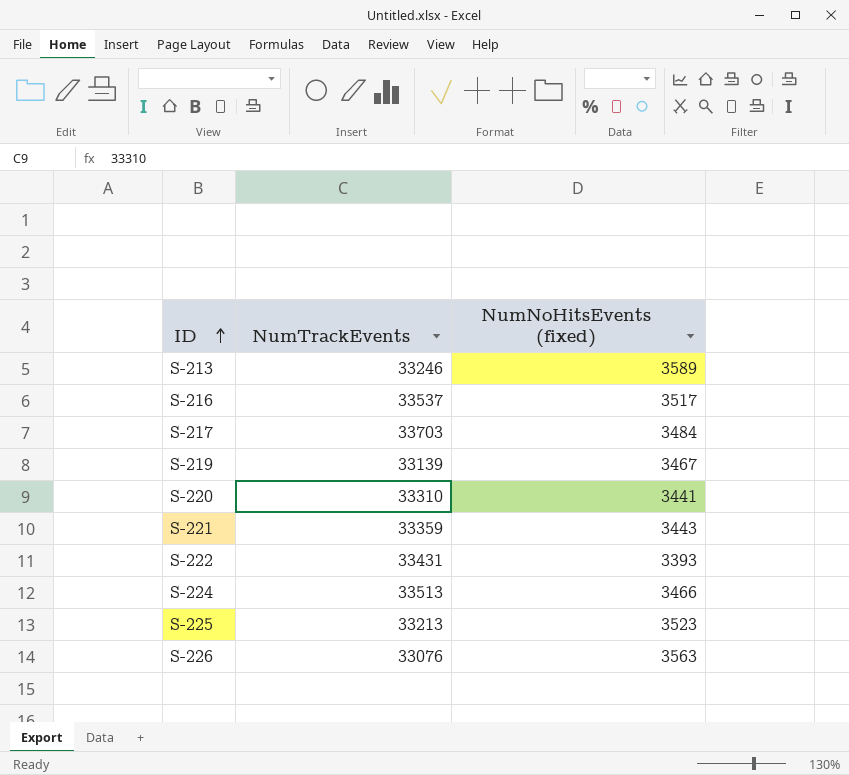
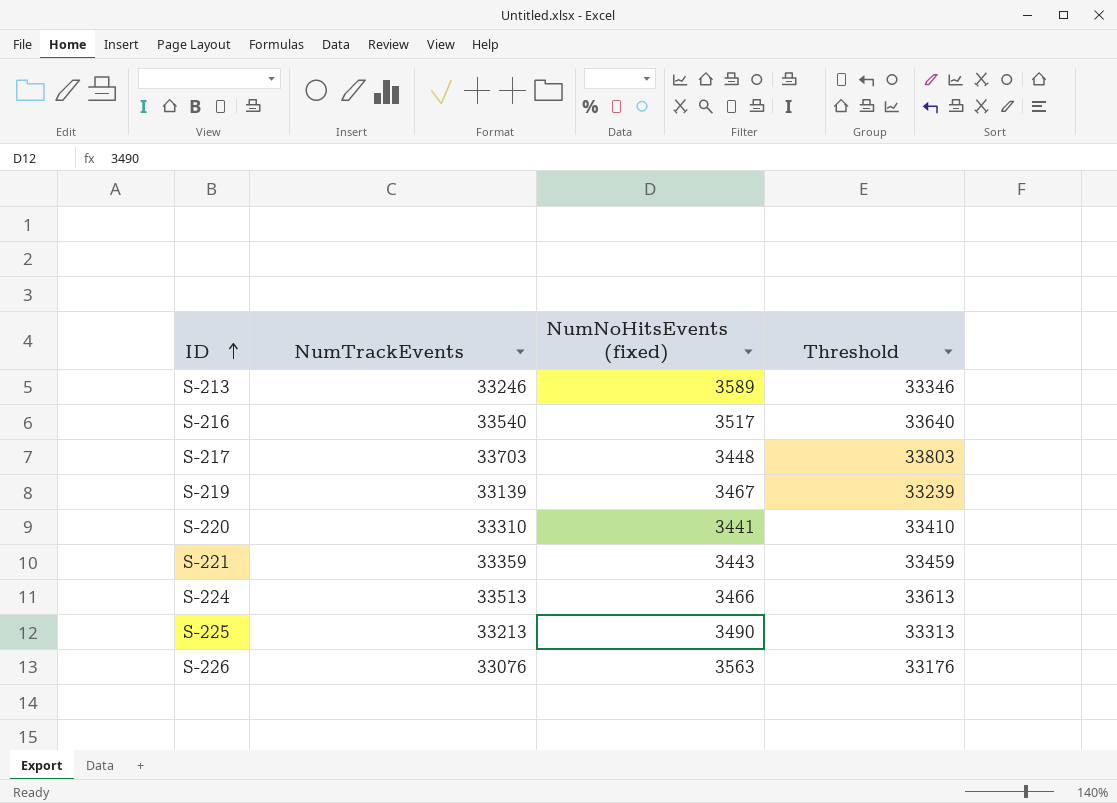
column Threshold | formula: none -> [NumTrackEvents] + 100
row S-222: 33431 | 3393 -> none
S-216 | NumTrackEvents: 33537 -> 33540
S-217 | NumNoHitsEvents (fixed): 3484 -> 3448
S-225 | NumNoHitsEvents (fixed): 3523 -> 3490

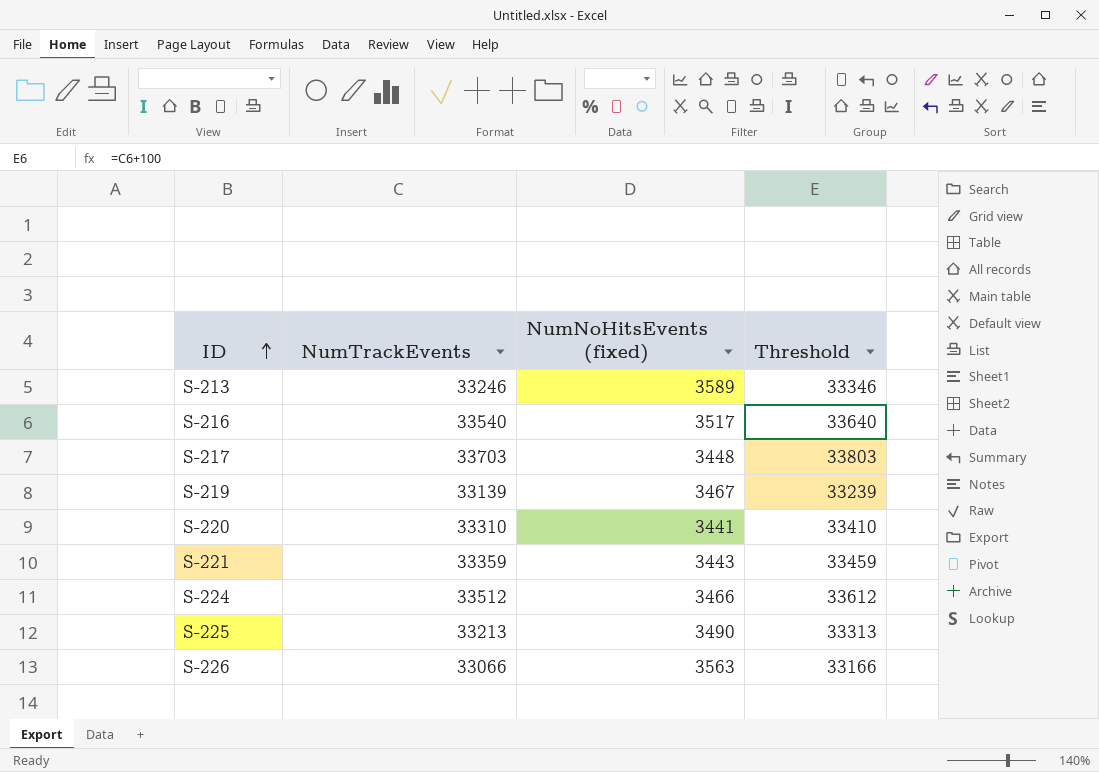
S-224 | NumTrackEvents: 33513 -> 33512
S-224 | Threshold: 33613 -> 33612
S-226 | NumTrackEvents: 33076 -> 33066
S-226 | Threshold: 33176 -> 33166

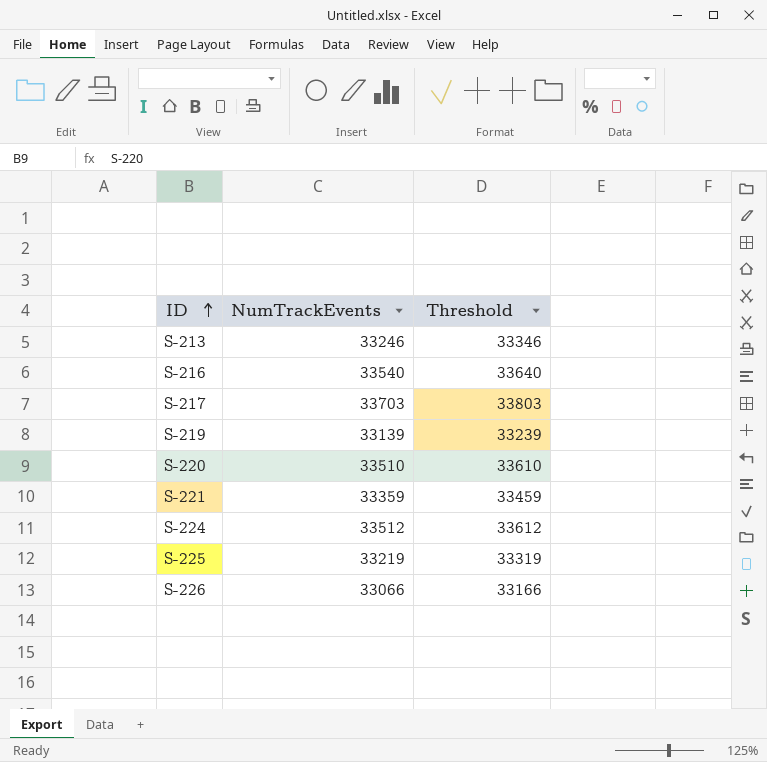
column NumNoHitsEvents (fixed) | position: 3 -> none
S-220 | NumTrackEvents: 33310 -> 33510
S-220 | Threshold: 33410 -> 33610
S-225 | NumTrackEvents: 33213 -> 33219
S-225 | Threshold: 33313 -> 33319

